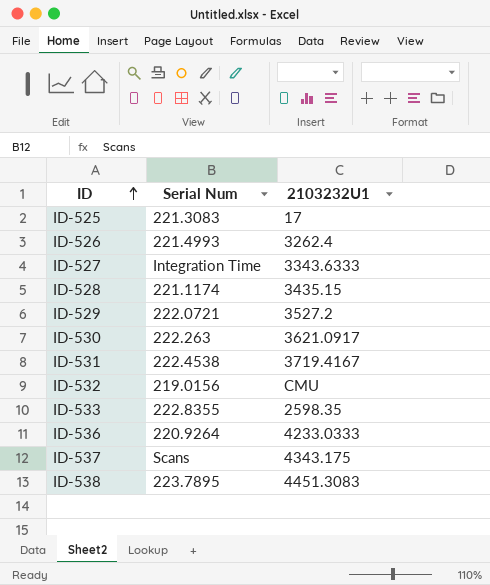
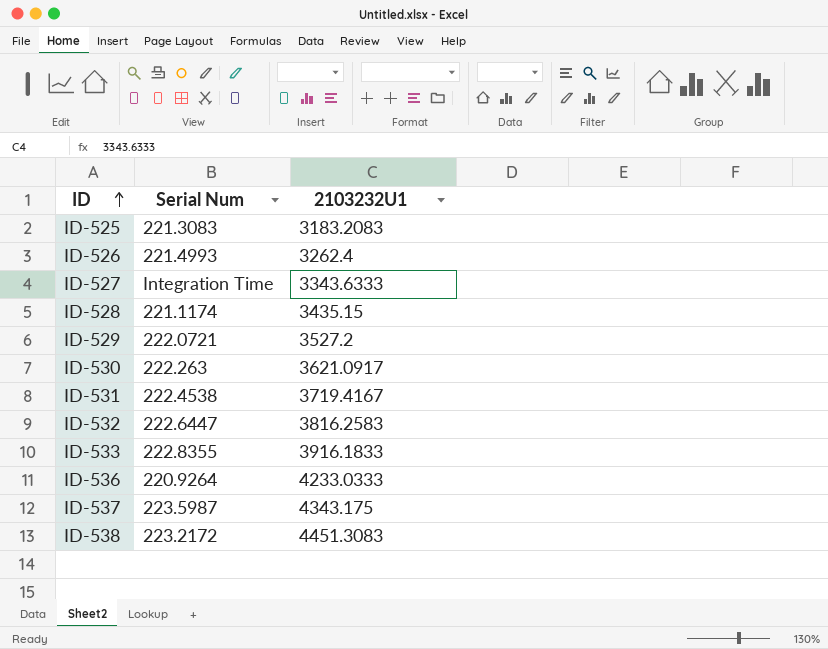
ID-525 | 2103232U1: 17 -> 3183.2083
ID-532 | Serial Num: 219.0156 -> 222.6447
ID-532 | 2103232U1: CMU -> 3816.2583
ID-533 | 2103232U1: 2598.35 -> 3916.1833
ID-537 | Serial Num: Scans -> 223.5987
ID-538 | Serial Num: 223.7895 -> 223.2172

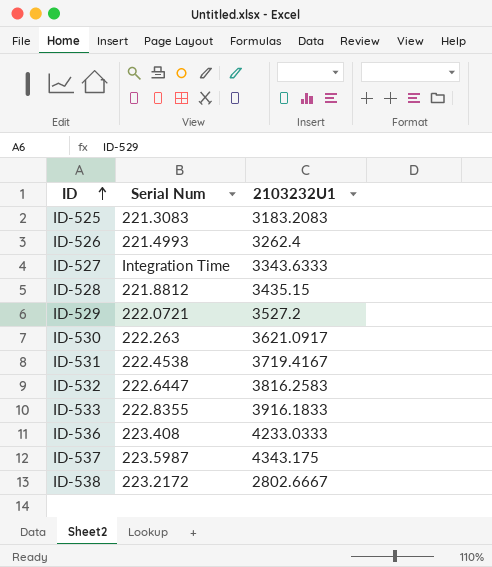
ID-528 | Serial Num: 221.1174 -> 221.8812
ID-536 | Serial Num: 220.9264 -> 223.408
ID-538 | 2103232U1: 4451.3083 -> 2802.6667

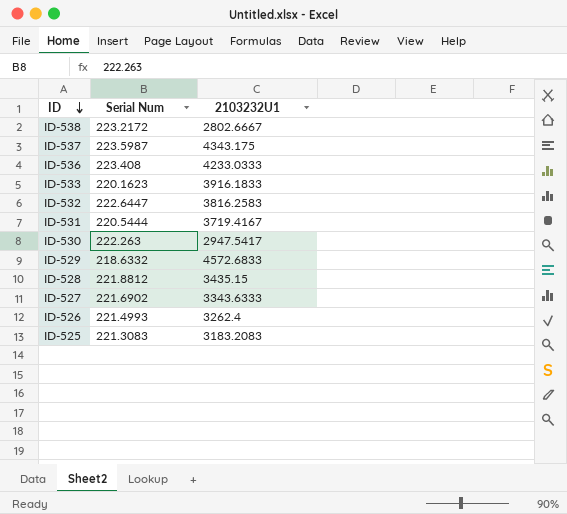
row order: ID ascending -> ID descending
ID-533 | Serial Num: 222.8355 -> 220.1623
ID-531 | Serial Num: 222.4538 -> 220.5444
ID-530 | 2103232U1: 3621.0917 -> 2947.5417
ID-529 | Serial Num: 222.0721 -> 218.6332
ID-529 | 2103232U1: 3527.2 -> 4572.6833
ID-527 | Serial Num: Integration Time -> 221.6902

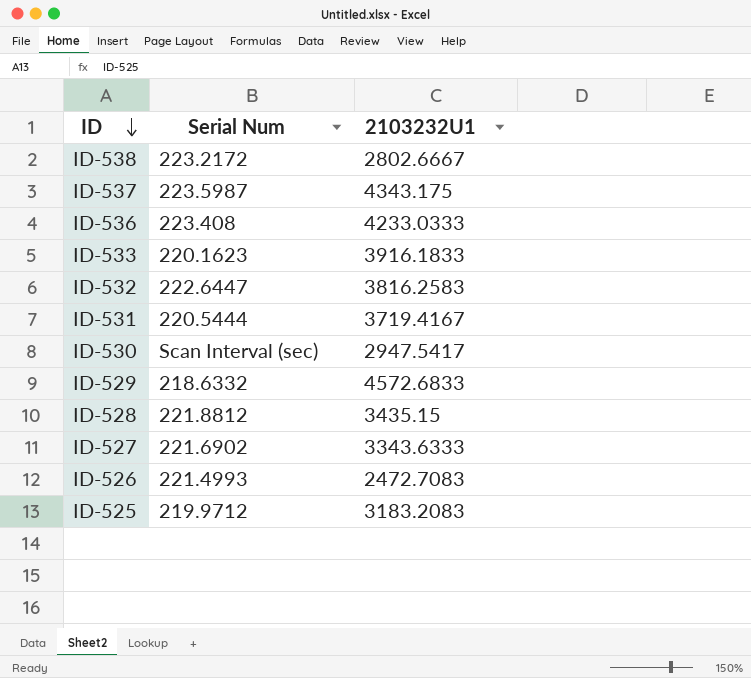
ID-530 | Serial Num: 222.263 -> Scan Interval (sec)
ID-526 | 2103232U1: 3262.4 -> 2472.7083
ID-525 | Serial Num: 221.3083 -> 219.9712

